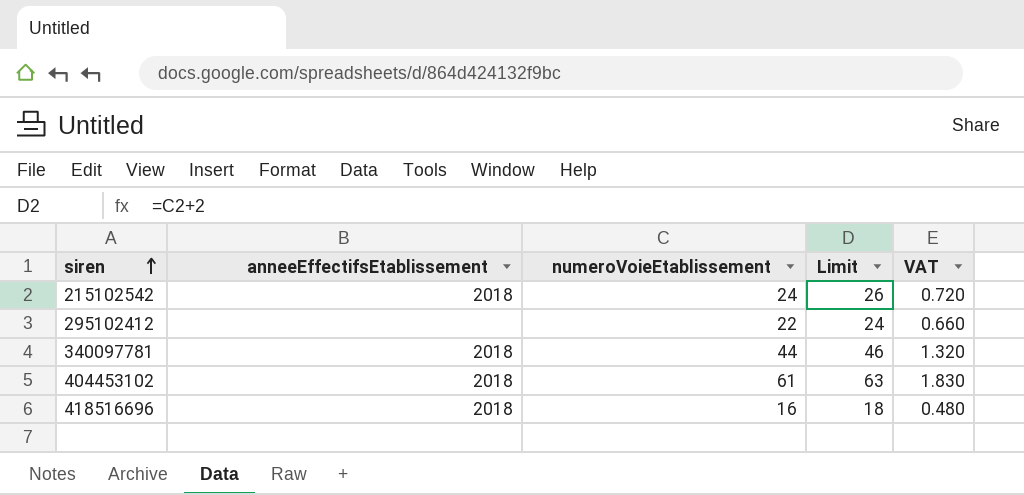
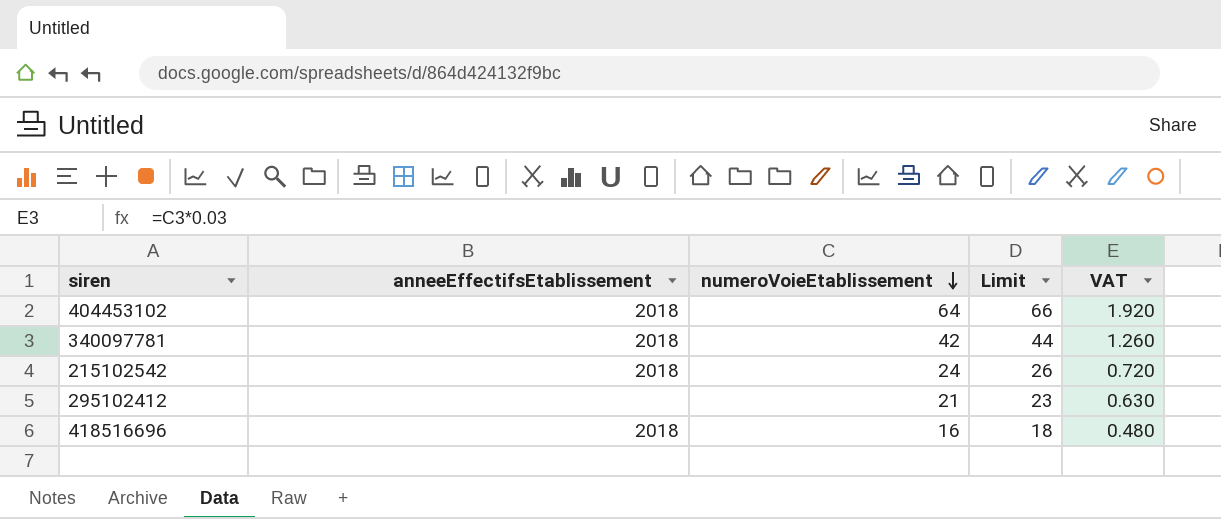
row order: siren ascending -> numeroVoieEtablissement descending
404453102 | numeroVoieEtablissement: 61 -> 64
404453102 | Limit: 63 -> 66
404453102 | VAT: 1.830 -> 1.920
340097781 | numeroVoieEtablissement: 44 -> 42
340097781 | Limit: 46 -> 44
340097781 | VAT: 1.320 -> 1.260
295102412 | numeroVoieEtablissement: 22 -> 21
295102412 | Limit: 24 -> 23
295102412 | VAT: 0.660 -> 0.630

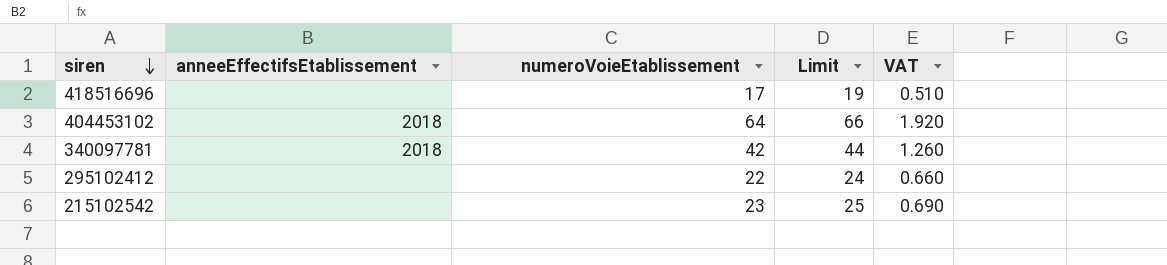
row order: numeroVoieEtablissement descending -> siren descending
418516696 | anneeEffectifsEtablissement: 2018 -> none
418516696 | numeroVoieEtablissement: 16 -> 17
418516696 | Limit: 18 -> 19
418516696 | VAT: 0.480 -> 0.510
295102412 | numeroVoieEtablissement: 21 -> 22
295102412 | Limit: 23 -> 24
295102412 | VAT: 0.630 -> 0.660
215102542 | anneeEffectifsEtablissement: 2018 -> none
215102542 | numeroVoieEtablissement: 24 -> 23
215102542 | Limit: 26 -> 25
215102542 | VAT: 0.720 -> 0.690

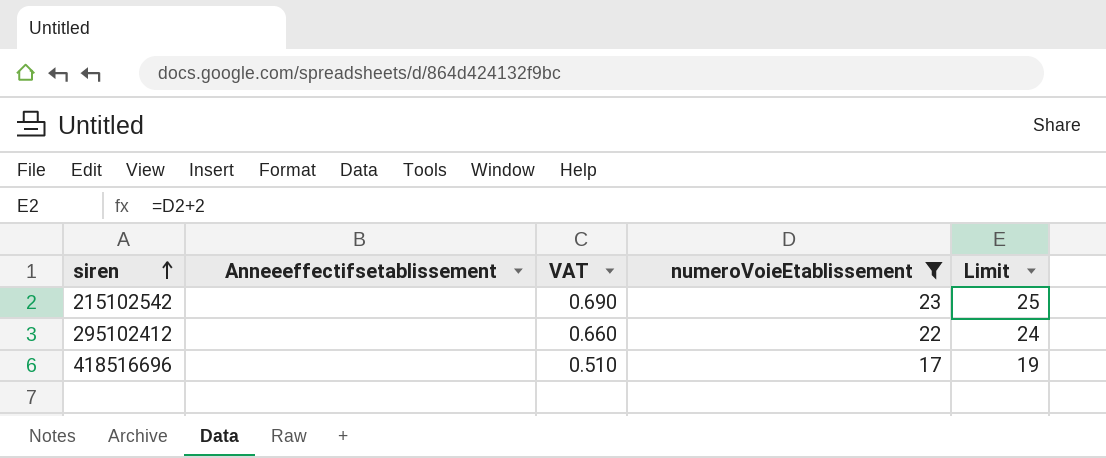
filter: none -> numeroVoieEtablissement <= 23
row order: siren descending -> siren ascending
column name: anneeEffectifsEtablissement -> Anneeeffectifsetablissement
column VAT | position: 5 -> 3

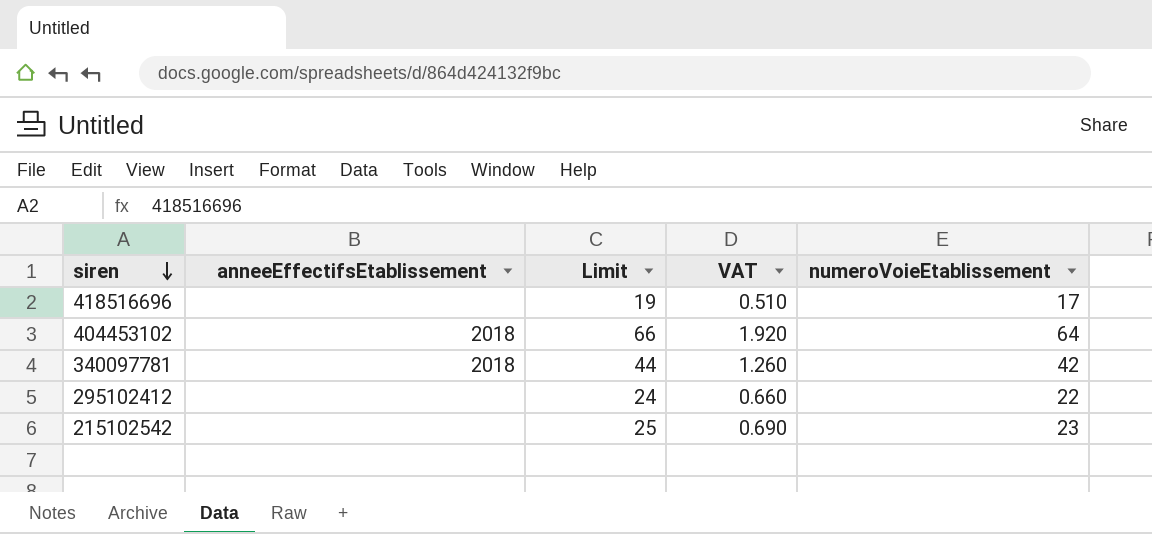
filter: numeroVoieEtablissement <= 23 -> none
row order: siren ascending -> siren descending
column name: Anneeeffectifsetablissement -> anneeEffectifsEtablissement
column Limit | position: 5 -> 3

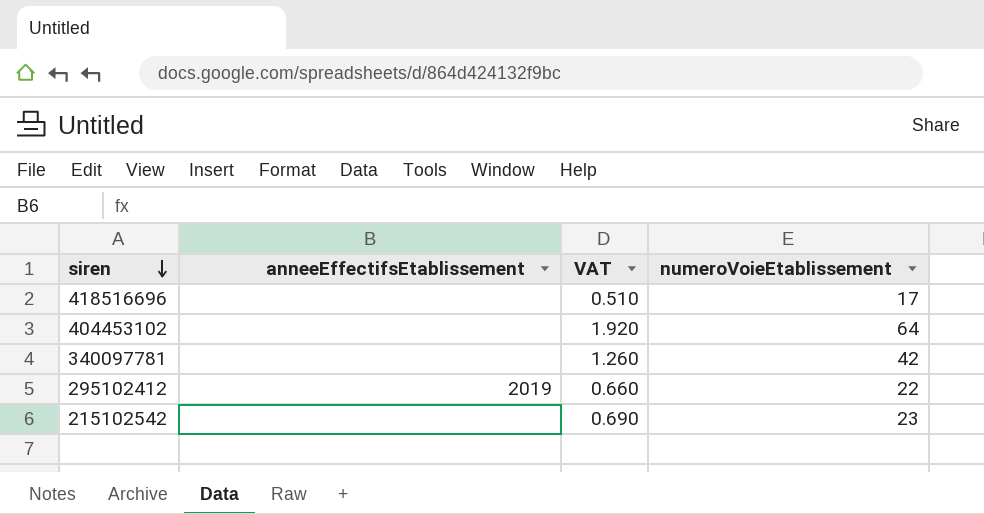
column Limit | formula: [numeroVoieEtablissement] + 2 -> none
404453102 | anneeEffectifsEtablissement: 2018 -> none
340097781 | anneeEffectifsEtablissement: 2018 -> none
295102412 | anneeEffectifsEtablissement: none -> 2019

